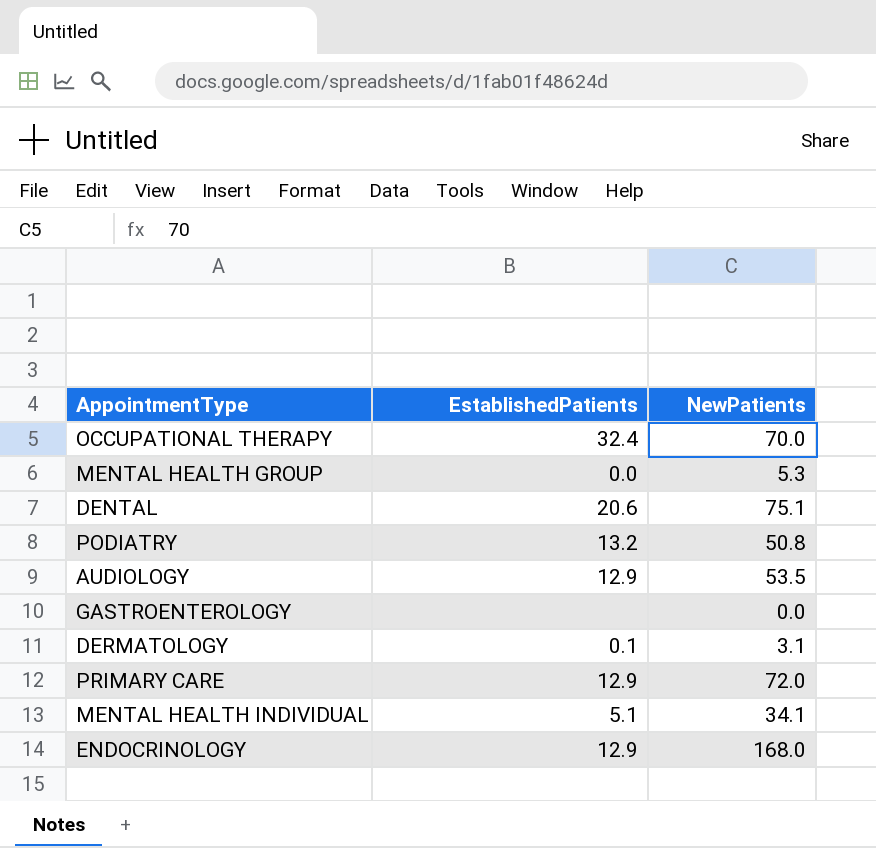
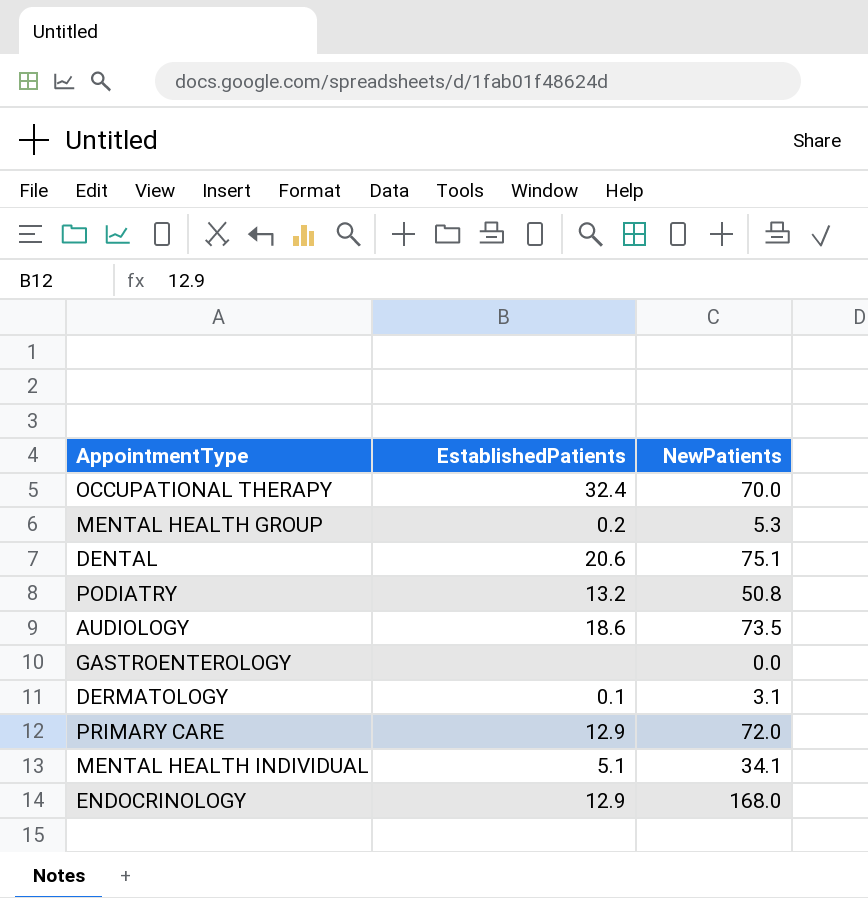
MENTAL HEALTH GROUP | EstablishedPatients: 0.0 -> 0.2
AUDIOLOGY | EstablishedPatients: 12.9 -> 18.6
AUDIOLOGY | NewPatients: 53.5 -> 73.5

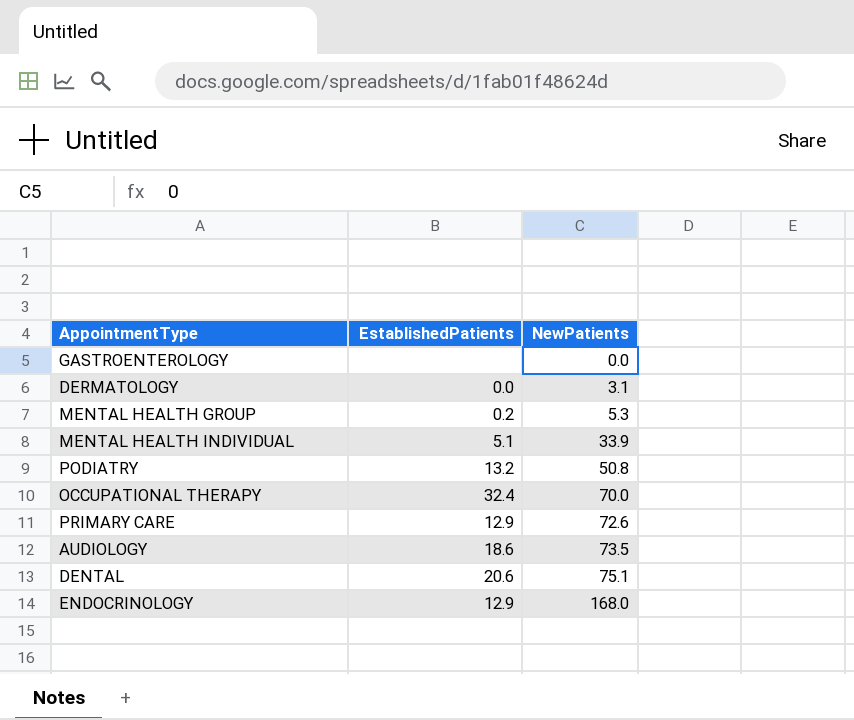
row order: none -> NewPatients ascending
DERMATOLOGY | EstablishedPatients: 0.1 -> 0.0
MENTAL HEALTH INDIVIDUAL | NewPatients: 34.1 -> 33.9
PRIMARY CARE | NewPatients: 72.0 -> 72.6

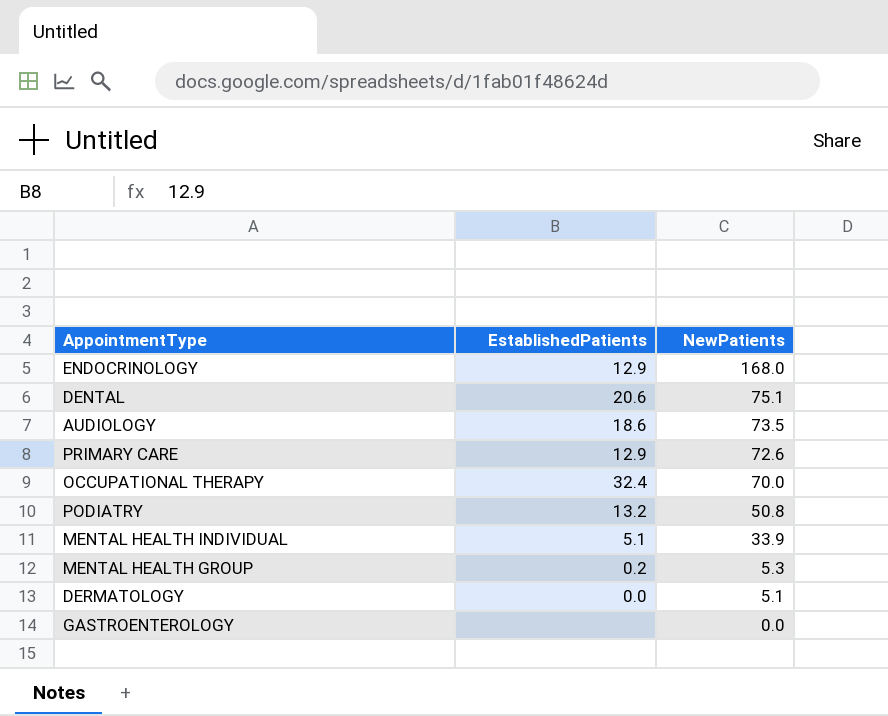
row order: NewPatients ascending -> NewPatients descending
DERMATOLOGY | NewPatients: 3.1 -> 5.1

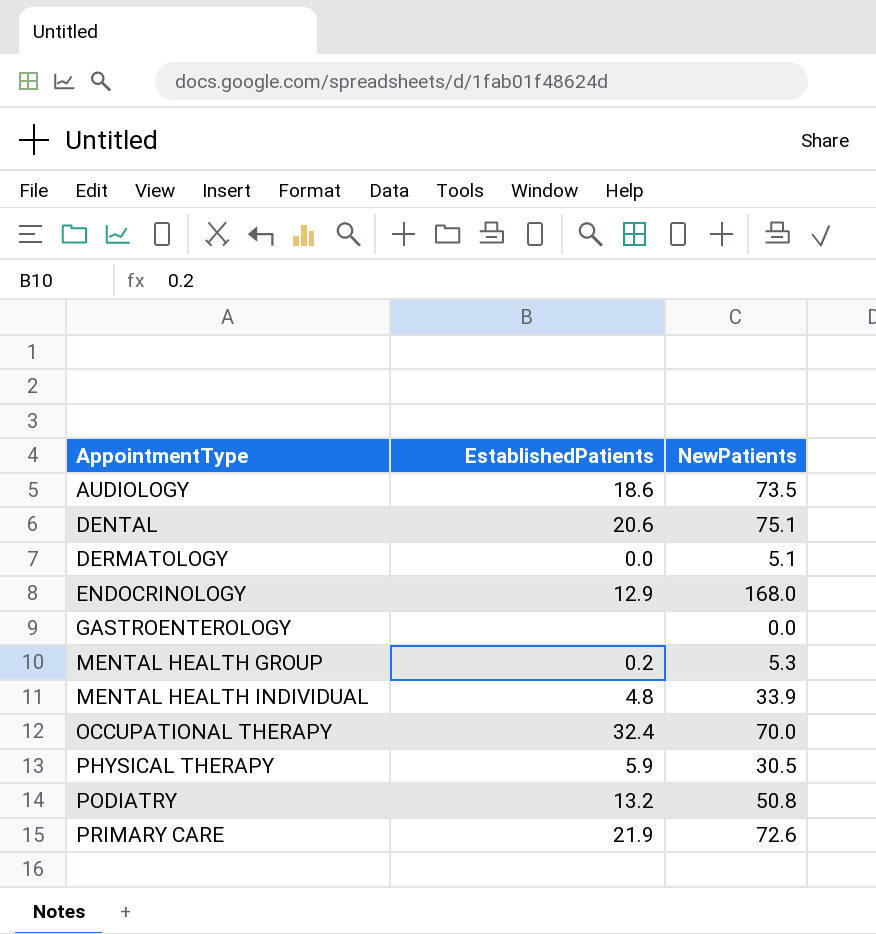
row order: NewPatients descending -> AppointmentType ascending
MENTAL HEALTH INDIVIDUAL | EstablishedPatients: 5.1 -> 4.8
row PHYSICAL THERAPY: none -> 5.9 | 30.5
PRIMARY CARE | EstablishedPatients: 12.9 -> 21.9

